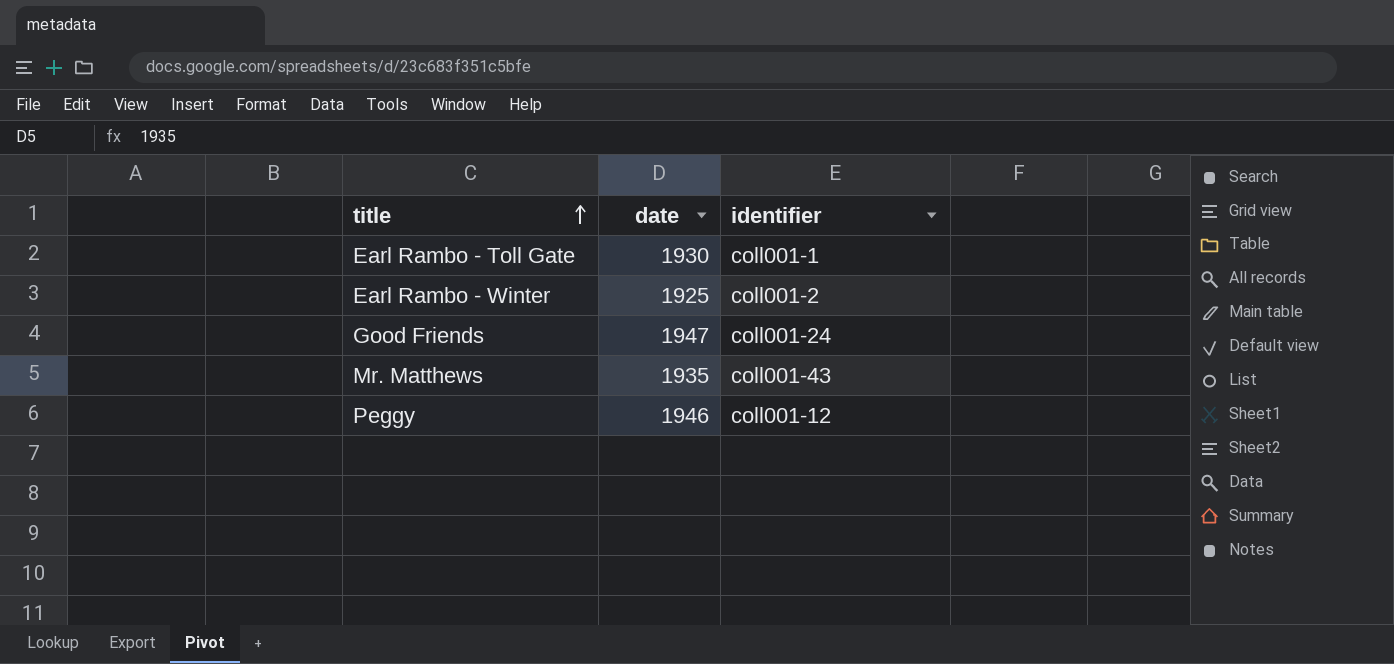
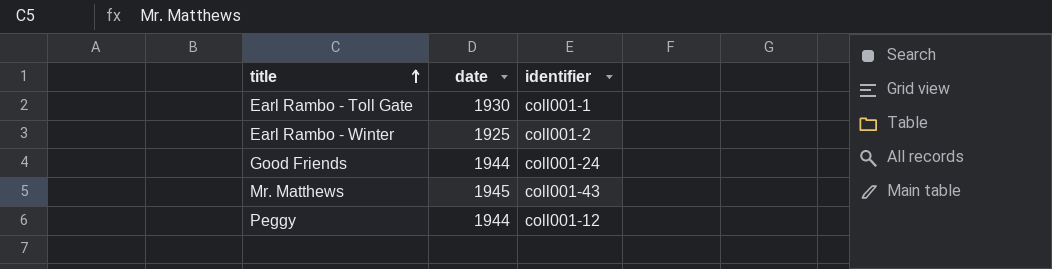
Good Friends | date: 1947 -> 1944
Mr. Matthews | date: 1935 -> 1945
Peggy | date: 1946 -> 1944

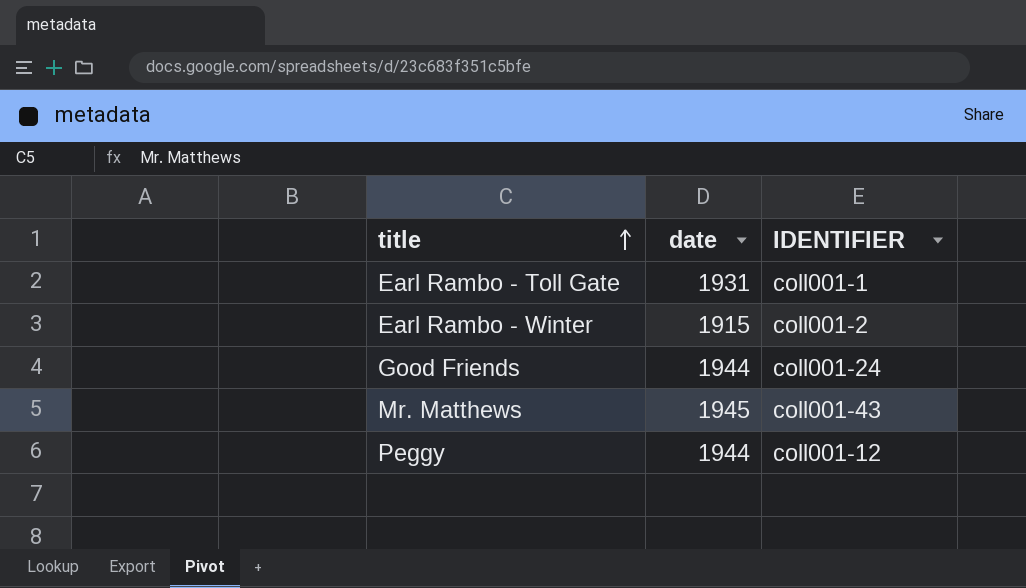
column name: identifier -> IDENTIFIER
Earl Rambo - Toll Gate | date: 1930 -> 1931
Earl Rambo - Winter | date: 1925 -> 1915

